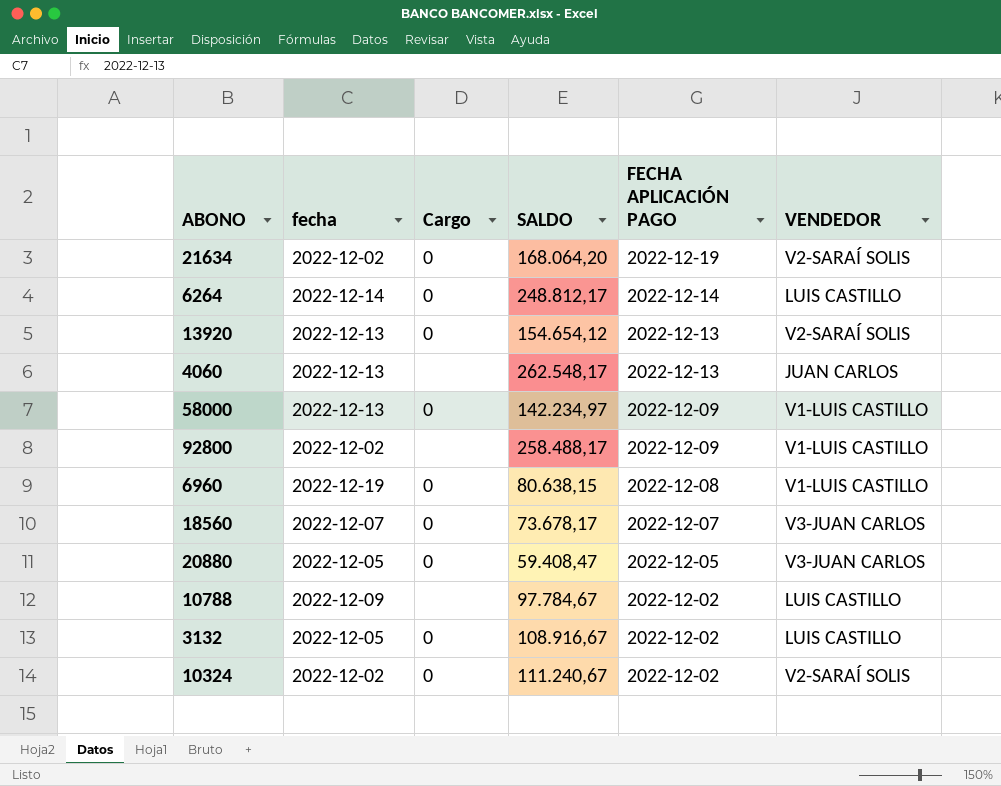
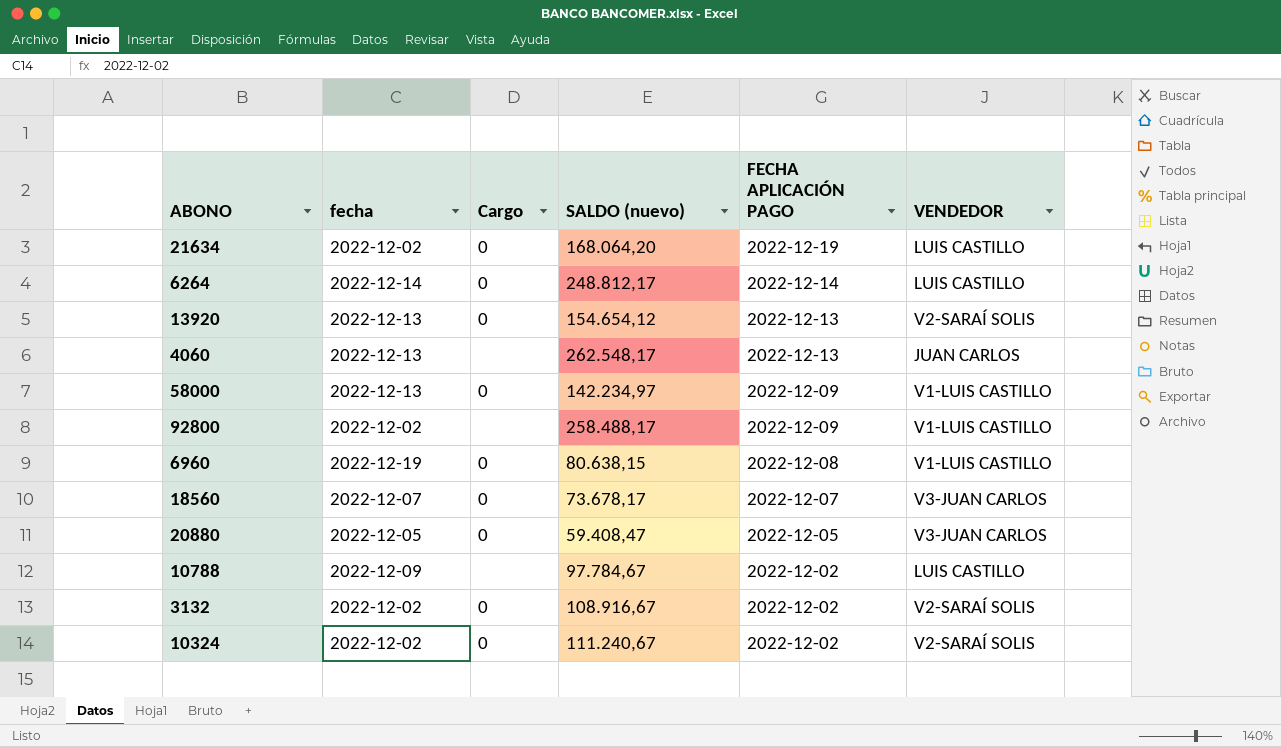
column name: SALDO -> SALDO (nuevo)
21634 | VENDEDOR: V2-SARAÍ SOLIS -> LUIS CASTILLO
3132 | fecha: 2022-12-05 -> 2022-12-02
3132 | VENDEDOR: LUIS CASTILLO -> V2-SARAÍ SOLIS

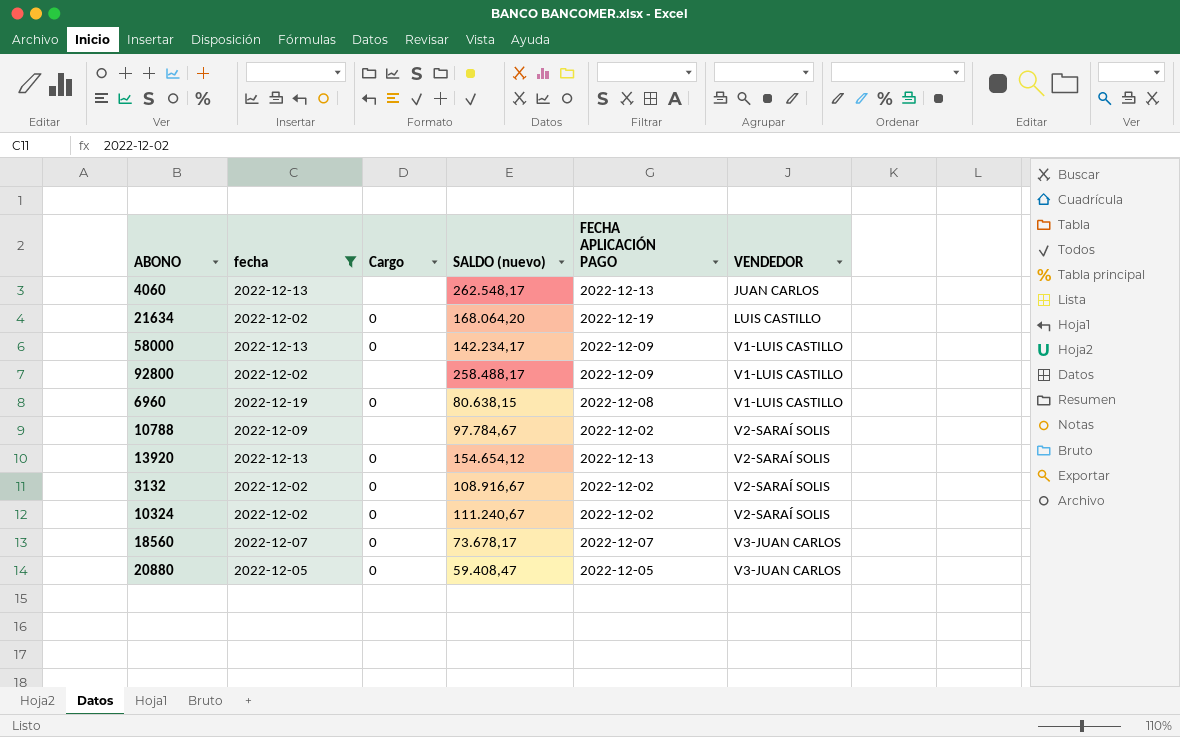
filter: none -> fecha != 2022-12-14
row order: FECHA APLICACIÓN PAGO descending -> VENDEDOR ascending
58000 | SALDO (nuevo): 142.234,97 -> 142.234,17
10788 | VENDEDOR: LUIS CASTILLO -> V2-SARAÍ SOLIS

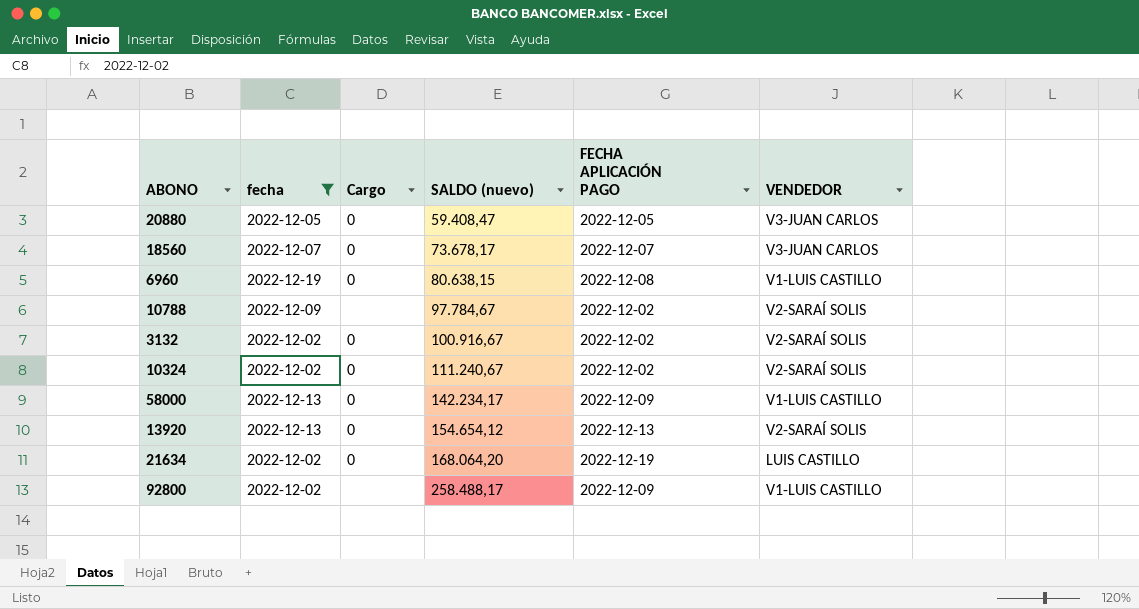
row order: VENDEDOR ascending -> SALDO (nuevo) ascending
row 4060: 2022-12-13 | none | 262.548,17 | 2022-12-13 | JUAN CARLOS -> none
3132 | SALDO (nuevo): 108.916,67 -> 100.916,67

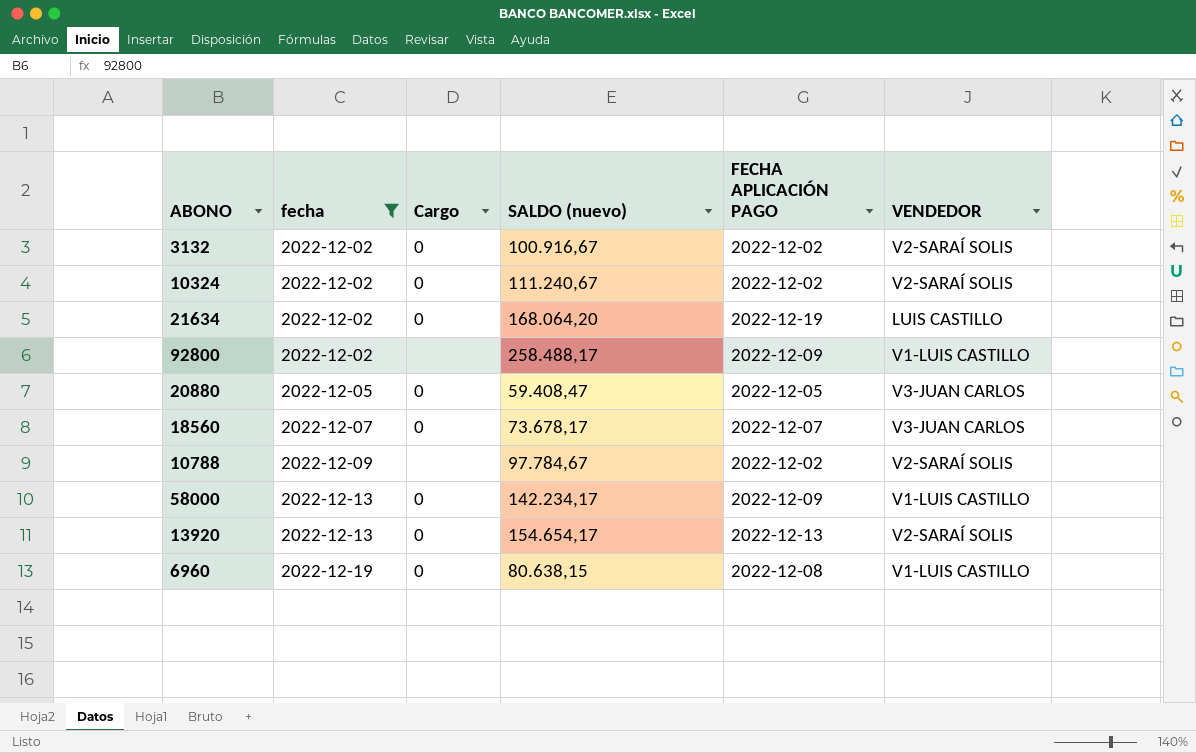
row order: SALDO (nuevo) ascending -> fecha ascending
13920 | SALDO (nuevo): 154.654,12 -> 154.654,17

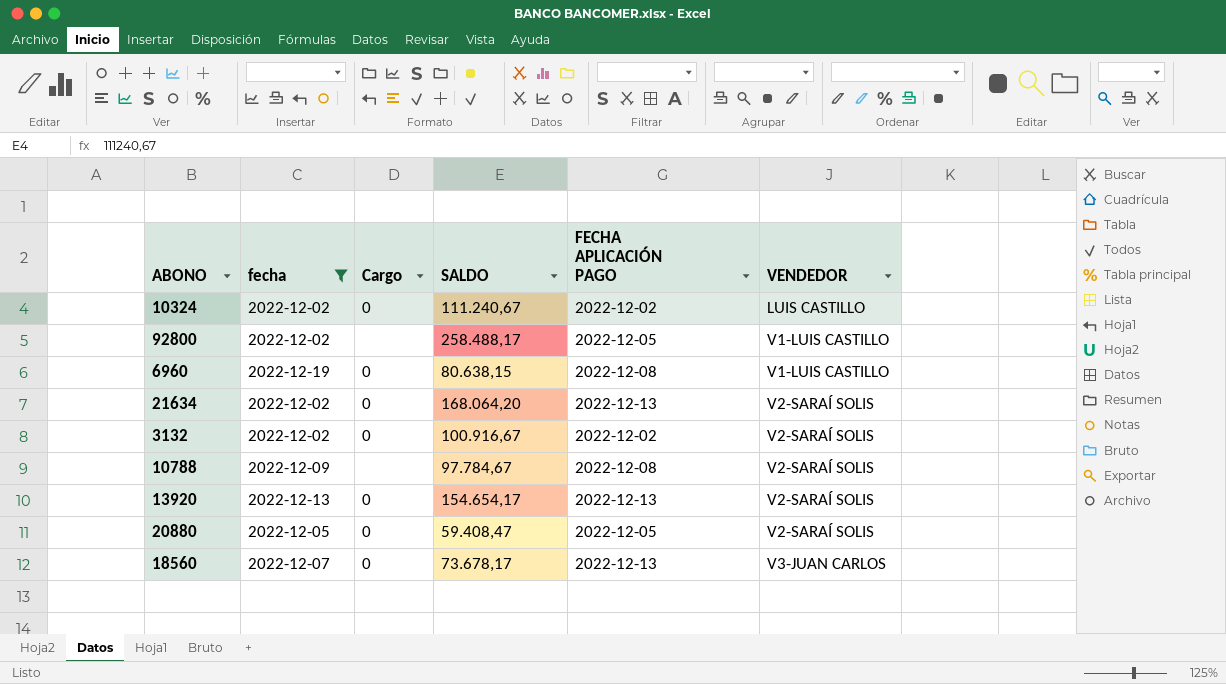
row order: fecha ascending -> VENDEDOR ascending
column name: SALDO (nuevo) -> SALDO
row 58000: 2022-12-13 | 0 | 142.234,17 | 2022-12-09 | V1-LUIS CASTILLO -> none
10324 | VENDEDOR: V2-SARAÍ SOLIS -> LUIS CASTILLO
92800 | FECHA APLICACIÓN PAGO: 2022-12-09 -> 2022-12-05
21634 | FECHA APLICACIÓN PAGO: 2022-12-19 -> 2022-12-13
21634 | VENDEDOR: LUIS CASTILLO -> V2-SARAÍ SOLIS
10788 | FECHA APLICACIÓN PAGO: 2022-12-02 -> 2022-12-08
20880 | VENDEDOR: V3-JUAN CARLOS -> V2-SARAÍ SOLIS
18560 | FECHA APLICACIÓN PAGO: 2022-12-07 -> 2022-12-13

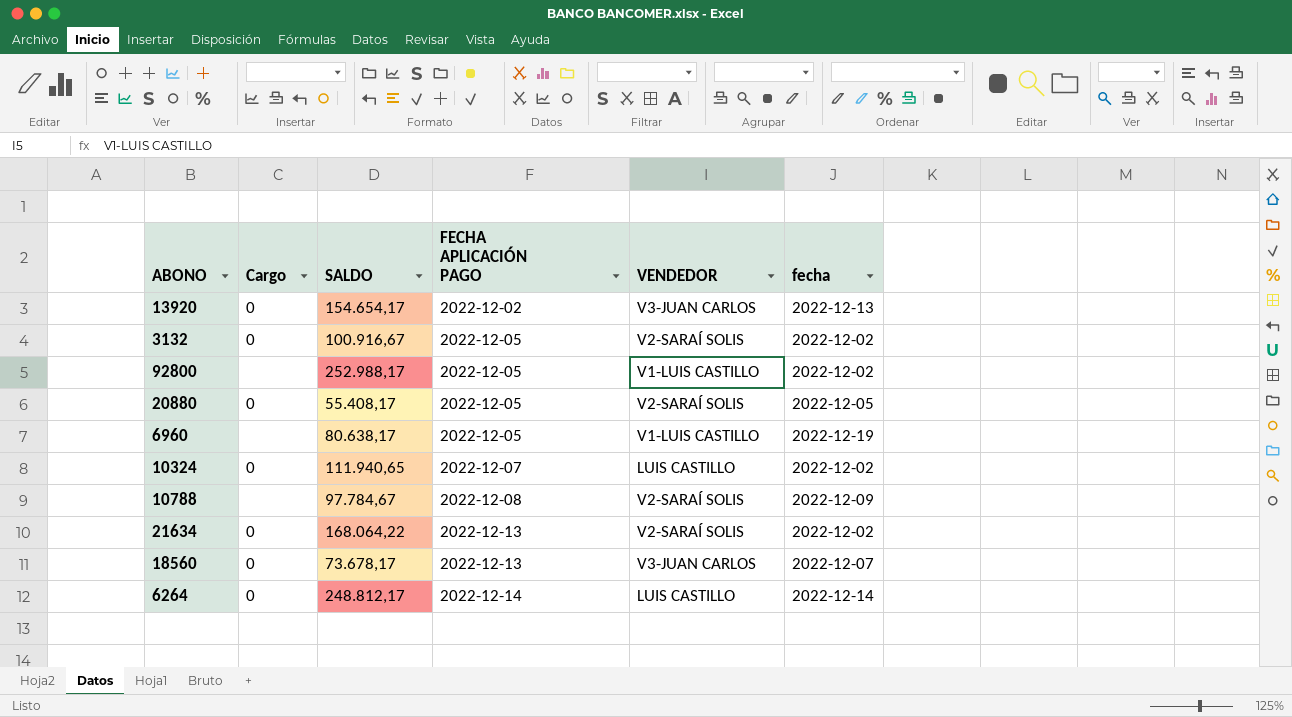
filter: fecha != 2022-12-14 -> none
row order: VENDEDOR ascending -> FECHA APLICACIÓN PAGO ascending
column fecha | position: 2 -> 6
13920 | FECHA APLICACIÓN PAGO: 2022-12-13 -> 2022-12-02
13920 | VENDEDOR: V2-SARAÍ SOLIS -> V3-JUAN CARLOS
3132 | FECHA APLICACIÓN PAGO: 2022-12-02 -> 2022-12-05
92800 | SALDO: 258.488,17 -> 252.988,17
20880 | SALDO: 59.408,47 -> 55.408,17
6960 | Cargo: 0 -> none
6960 | SALDO: 80.638,15 -> 80.638,17
6960 | FECHA APLICACIÓN PAGO: 2022-12-08 -> 2022-12-05
10324 | SALDO: 111.240,67 -> 111.940,65
10324 | FECHA APLICACIÓN PAGO: 2022-12-02 -> 2022-12-07
21634 | SALDO: 168.064,20 -> 168.064,22

